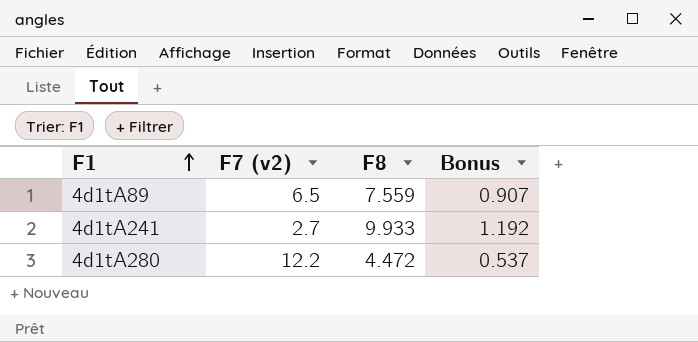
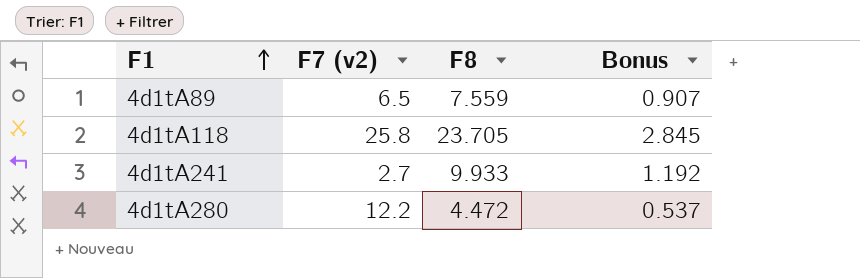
row 4d1tA118: none -> 25.8 | 23.705 | 2.845

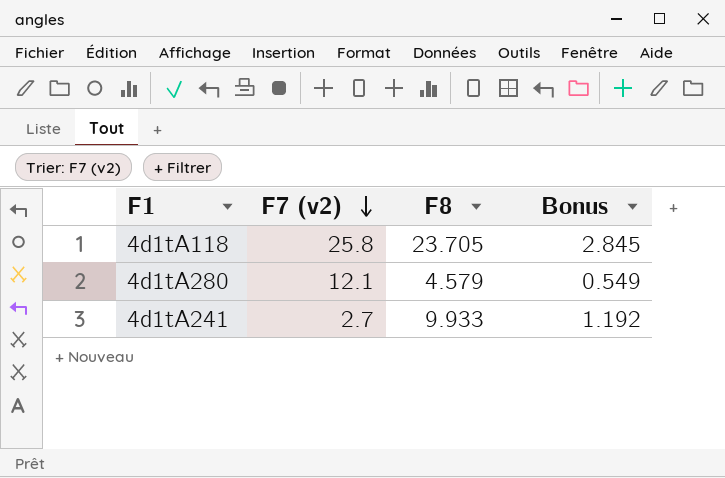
row order: F1 ascending -> F7 (v2) descending
row 4d1tA89: 6.5 | 7.559 | 0.907 -> none
4d1tA280 | F7 (v2): 12.2 -> 12.1
4d1tA280 | F8: 4.472 -> 4.579
4d1tA280 | Bonus: 0.537 -> 0.549

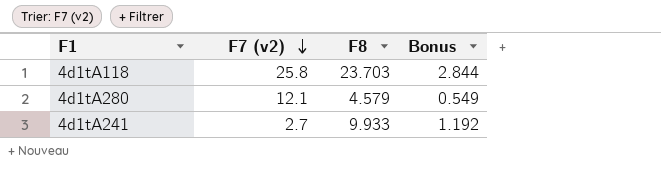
4d1tA118 | F8: 23.705 -> 23.703
4d1tA118 | Bonus: 2.845 -> 2.844

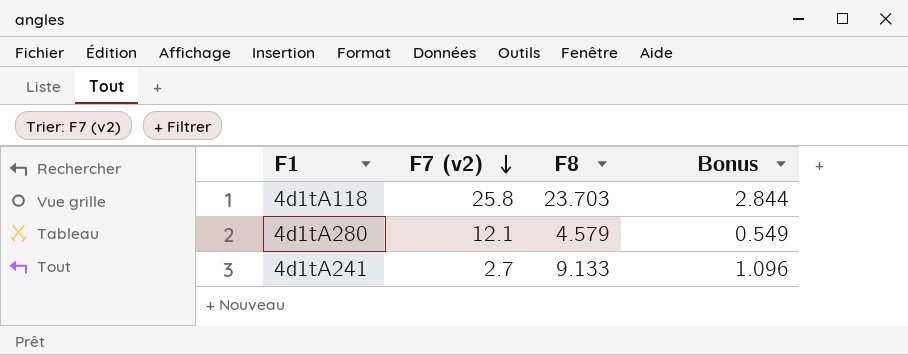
4d1tA241 | F8: 9.933 -> 9.133
4d1tA241 | Bonus: 1.192 -> 1.096

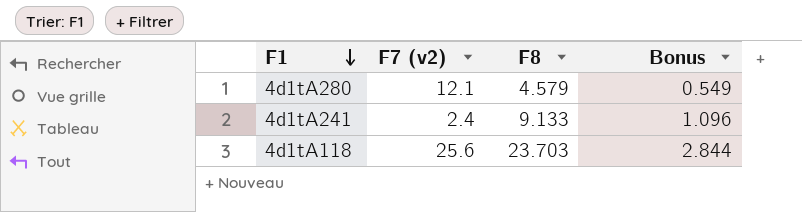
row order: F7 (v2) descending -> F1 descending
4d1tA241 | F7 (v2): 2.7 -> 2.4
4d1tA118 | F7 (v2): 25.8 -> 25.6

